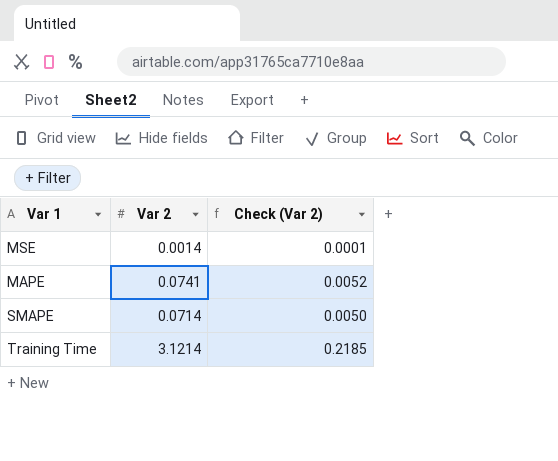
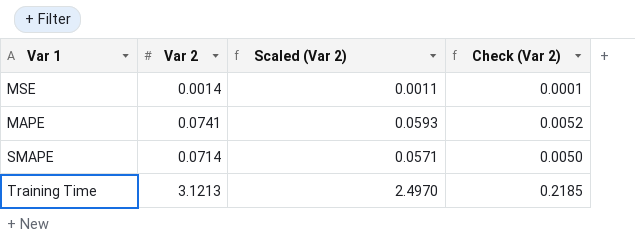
column Scaled (Var 2) | formula: none -> [Var 2] * 0.8
Training Time | Var 2: 3.1214 -> 3.1213

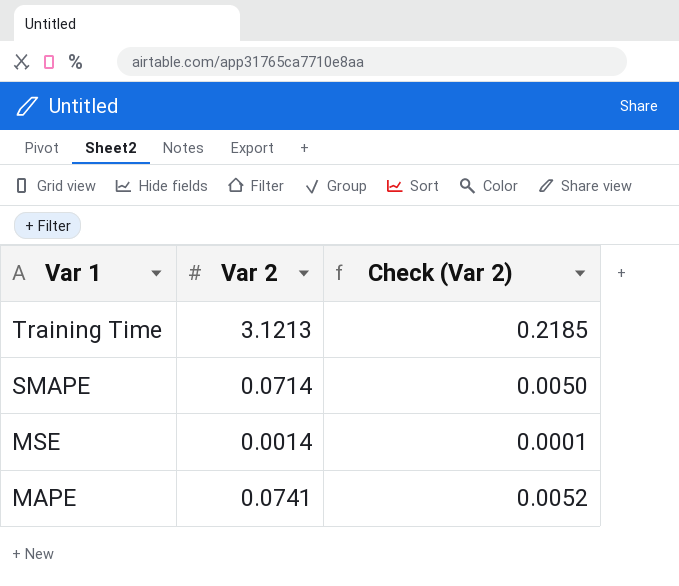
row order: none -> Var 1 descending
column Scaled (Var 2) | formula: [Var 2] * 0.8 -> none

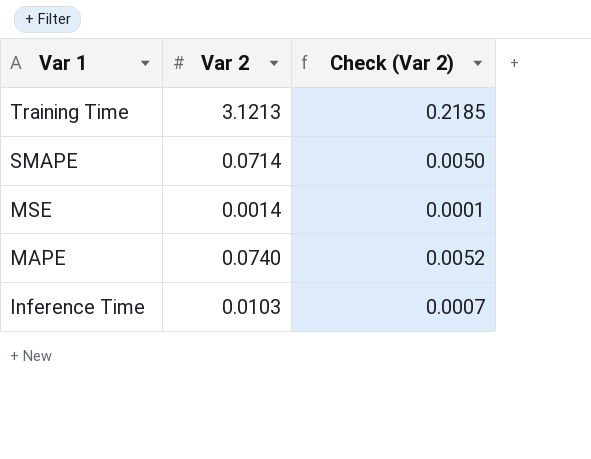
MAPE | Var 2: 0.0741 -> 0.0740
row Inference Time: none -> 0.0103 | 0.0007

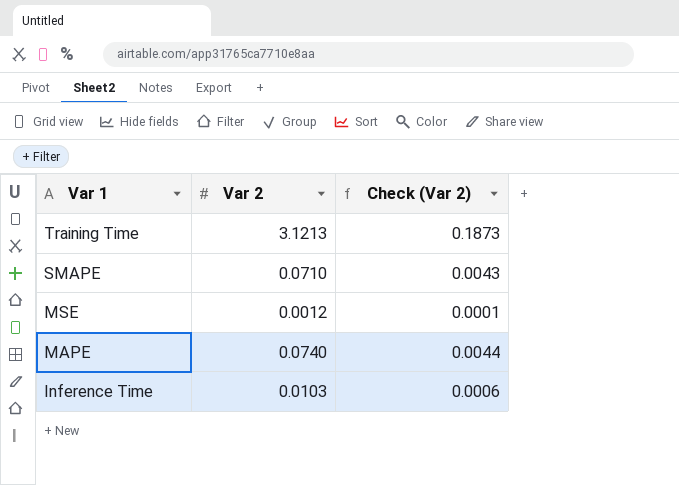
column Check (Var 2) | formula: [Var 2] * 0.07 -> [Var 2] * 0.06
SMAPE | Var 2: 0.0714 -> 0.0710
MSE | Var 2: 0.0014 -> 0.0012

